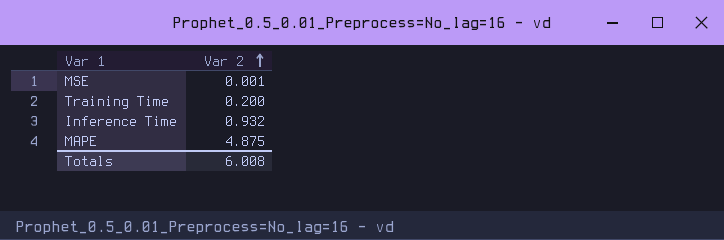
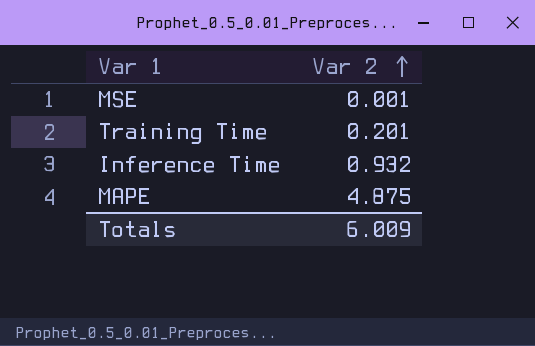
Training Time | Var 2: 0.200 -> 0.201
Totals | Var 2: 6.008 -> 6.009

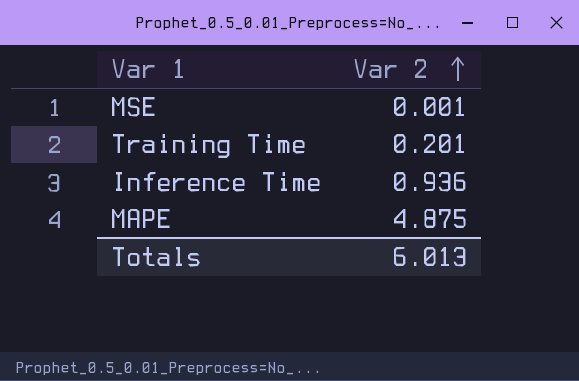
Inference Time | Var 2: 0.932 -> 0.936
Totals | Var 2: 6.009 -> 6.013

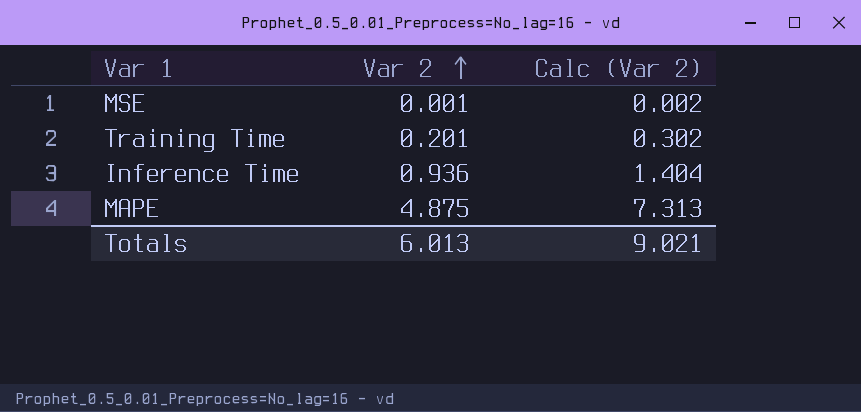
column Calc (Var 2) | formula: none -> [Var 2] * 1.5

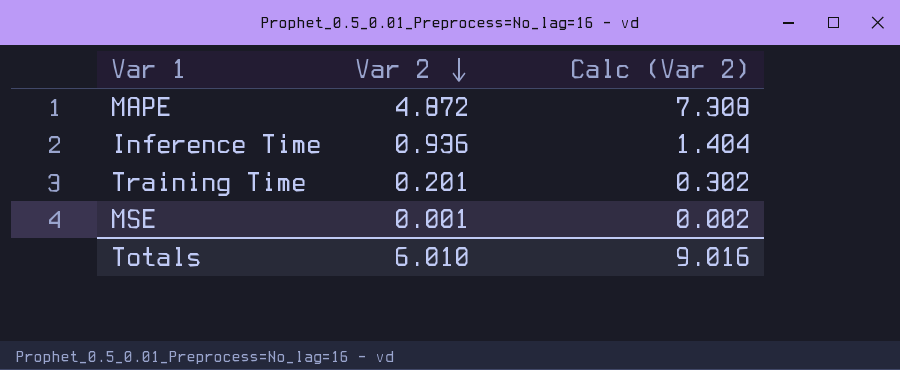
row order: Var 2 ascending -> Var 2 descending
MAPE | Var 2: 4.875 -> 4.872
MAPE | Calc (Var 2): 7.313 -> 7.308
Totals | Var 2: 6.013 -> 6.010
Totals | Calc (Var 2): 9.021 -> 9.016

